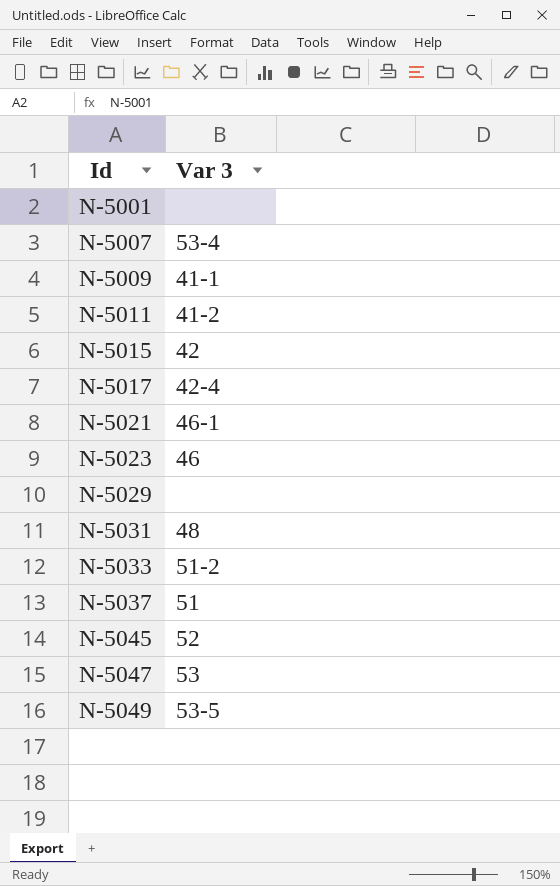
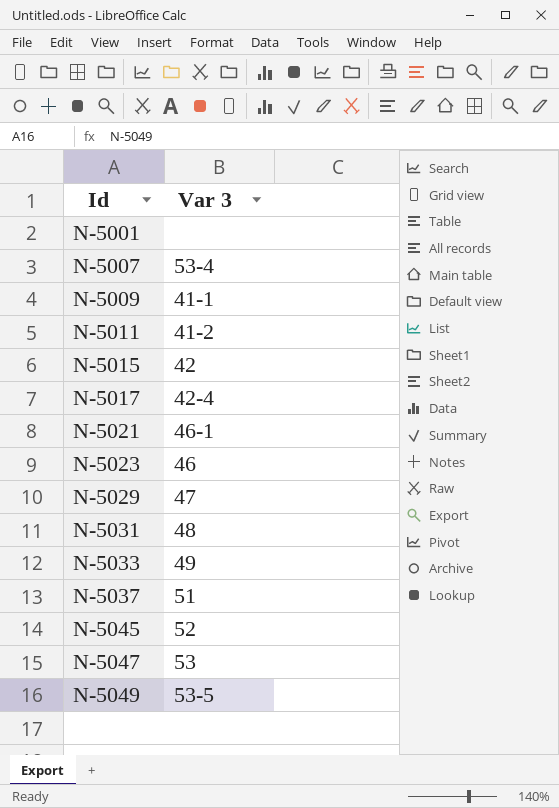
N-5029 | Var 3: none -> 47
N-5033 | Var 3: 51-2 -> 49

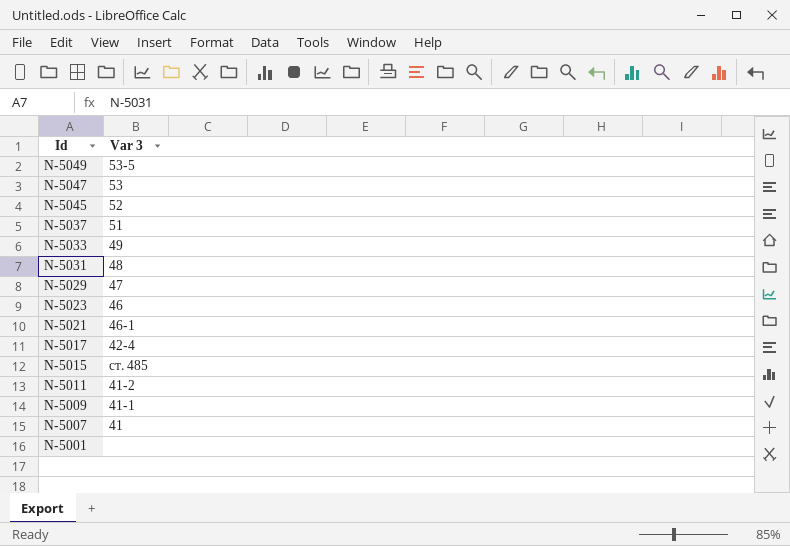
row order: Id ascending -> Id descending
N-5015 | Var 3: 42 -> ст. 485
N-5007 | Var 3: 53-4 -> 41

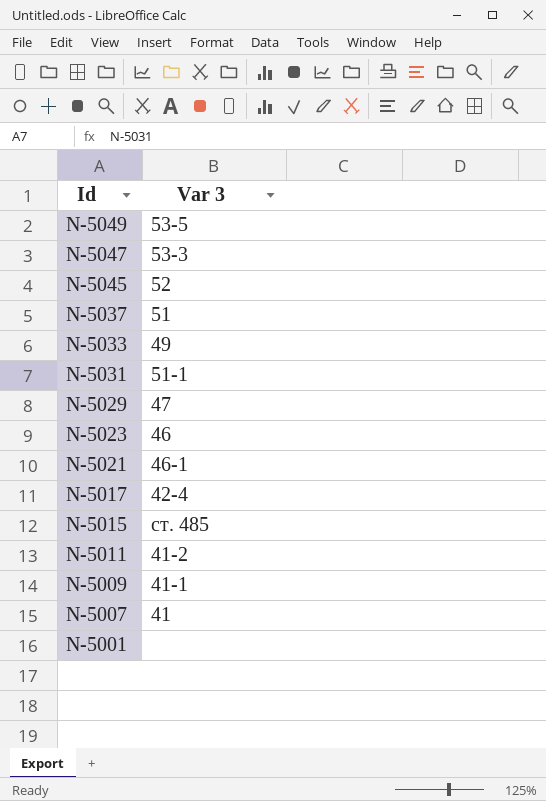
N-5047 | Var 3: 53 -> 53-3
N-5031 | Var 3: 48 -> 51-1

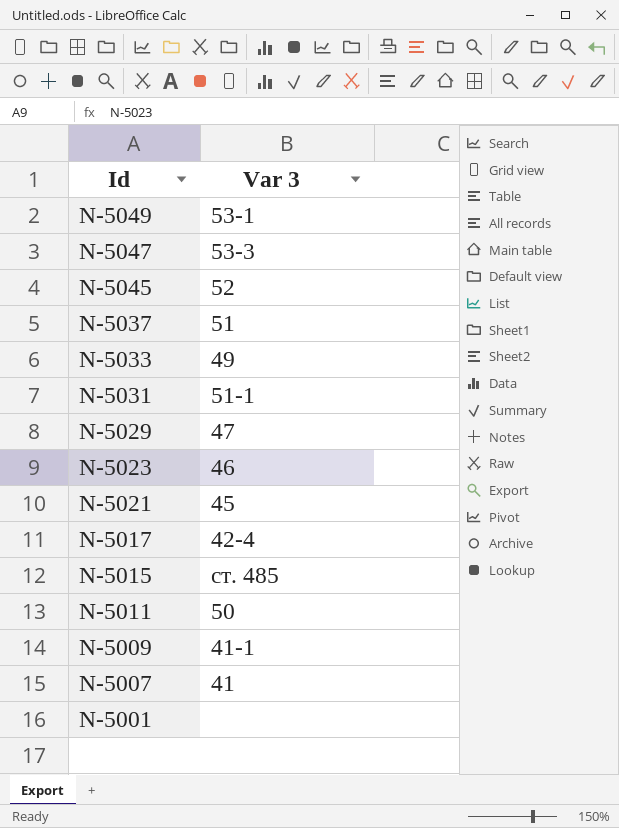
N-5049 | Var 3: 53-5 -> 53-1
N-5021 | Var 3: 46-1 -> 45
N-5011 | Var 3: 41-2 -> 50

